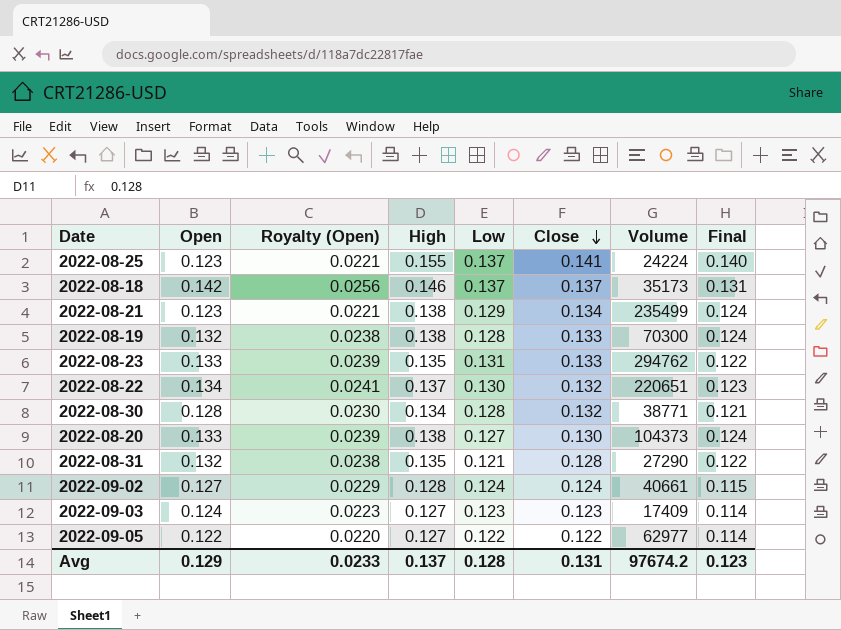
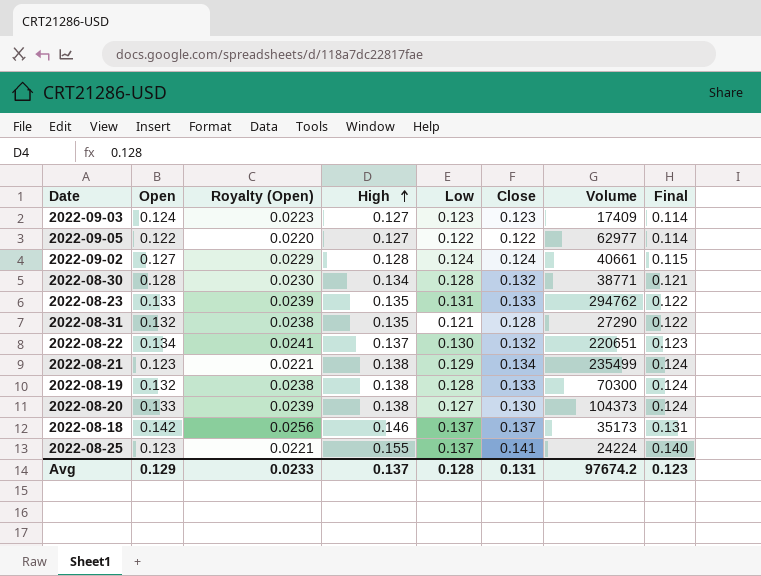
row order: Close descending -> High ascending

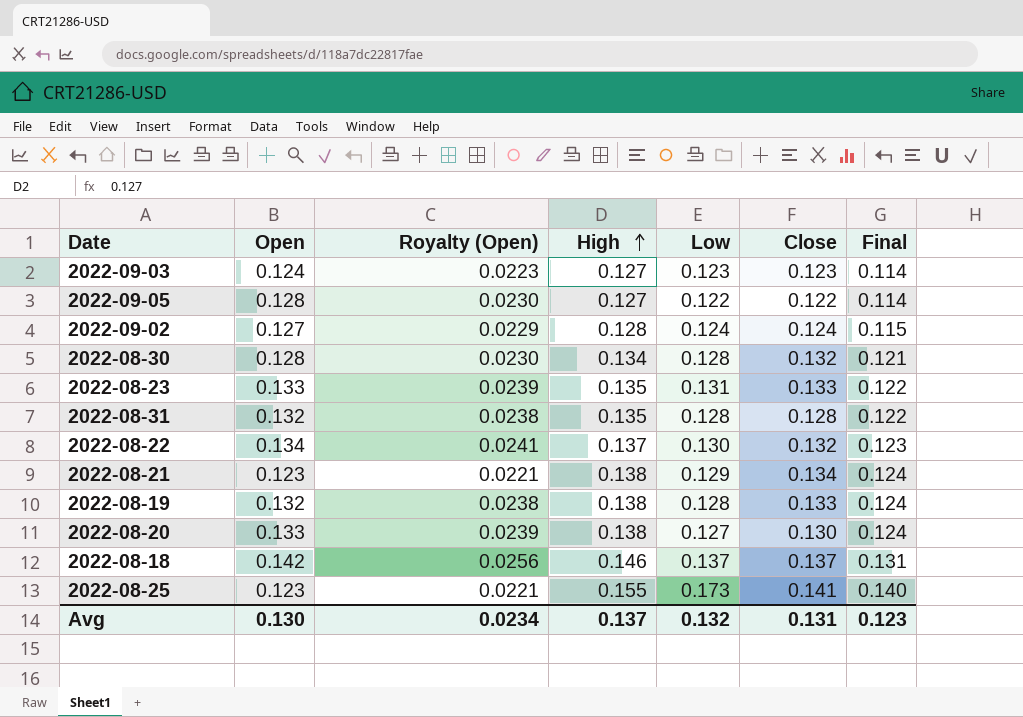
column Volume | position: 7 -> none
2022-09-05 | Open: 0.122 -> 0.128
2022-09-05 | Royalty (Open): 0.0220 -> 0.0230
2022-08-31 | Low: 0.121 -> 0.128
2022-08-25 | Low: 0.137 -> 0.173
Avg | Open: 0.129 -> 0.130
Avg | Royalty (Open): 0.0233 -> 0.0234
Avg | Low: 0.128 -> 0.132

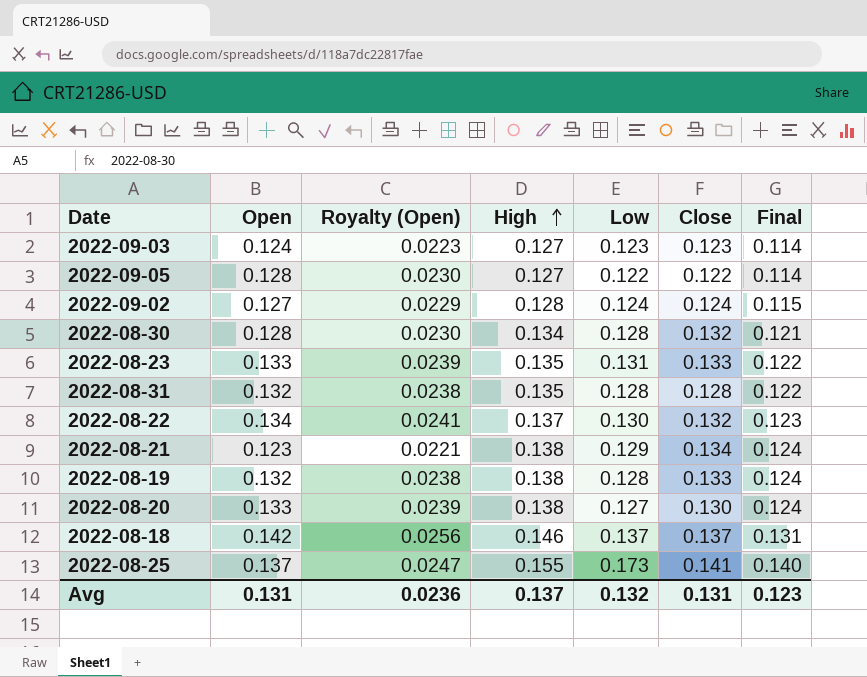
2022-08-25 | Open: 0.123 -> 0.137
2022-08-25 | Royalty (Open): 0.0221 -> 0.0247
Avg | Open: 0.130 -> 0.131
Avg | Royalty (Open): 0.0234 -> 0.0236

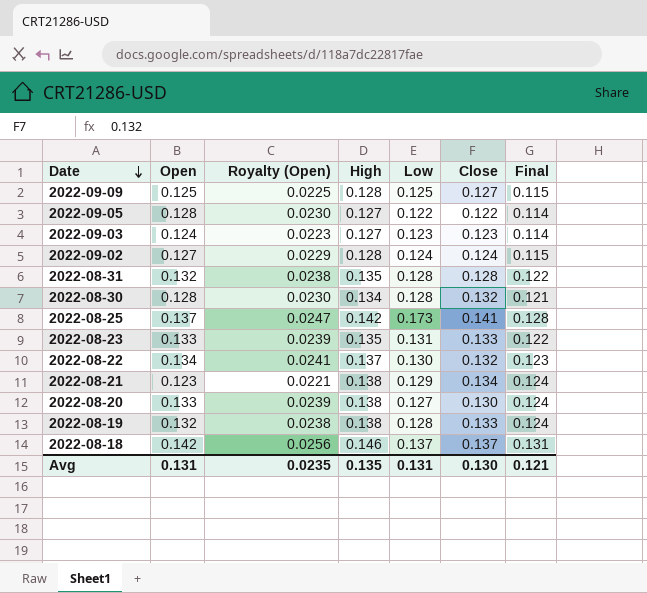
row order: High ascending -> Date descending
row 2022-09-09: none -> 0.125 | 0.0225 | 0.128 | 0.125 | 0.127 | 0.115
2022-08-25 | High: 0.155 -> 0.142
2022-08-25 | Final: 0.140 -> 0.128
Avg | Royalty (Open): 0.0236 -> 0.0235
Avg | High: 0.137 -> 0.135
Avg | Low: 0.132 -> 0.131
Avg | Close: 0.131 -> 0.130
Avg | Final: 0.123 -> 0.121

